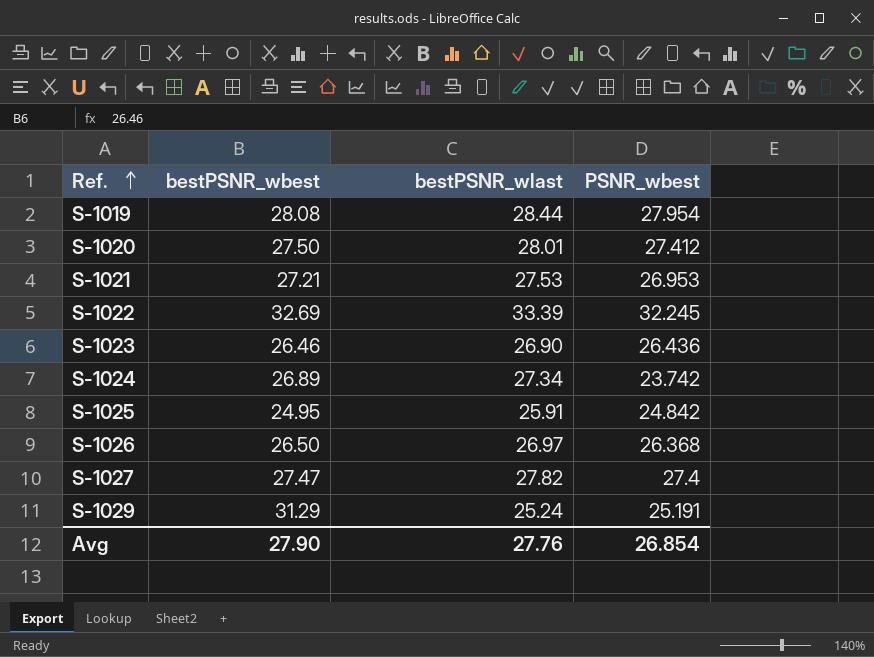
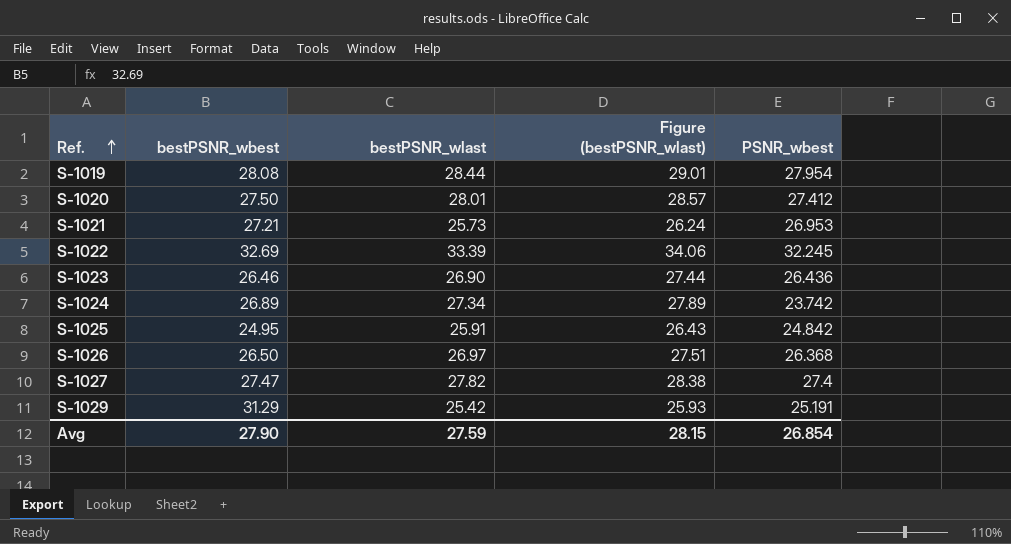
column Figure (bestPSNR_wlast) | formula: none -> [bestPSNR_wlast] * 1.02
S-1021 | bestPSNR_wlast: 27.53 -> 25.73
S-1029 | bestPSNR_wlast: 25.24 -> 25.42
Avg | bestPSNR_wlast: 27.76 -> 27.59

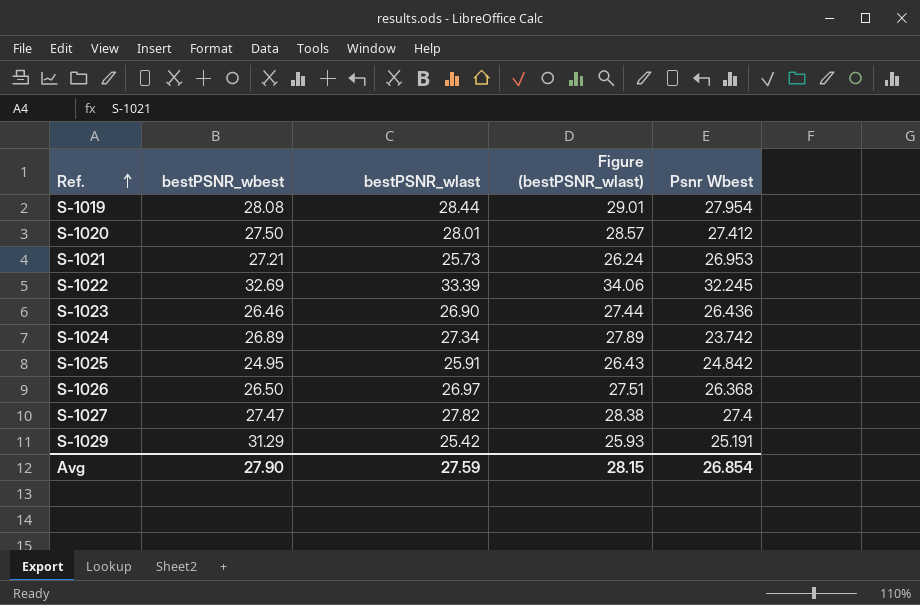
column name: PSNR_wbest -> Psnr Wbest

